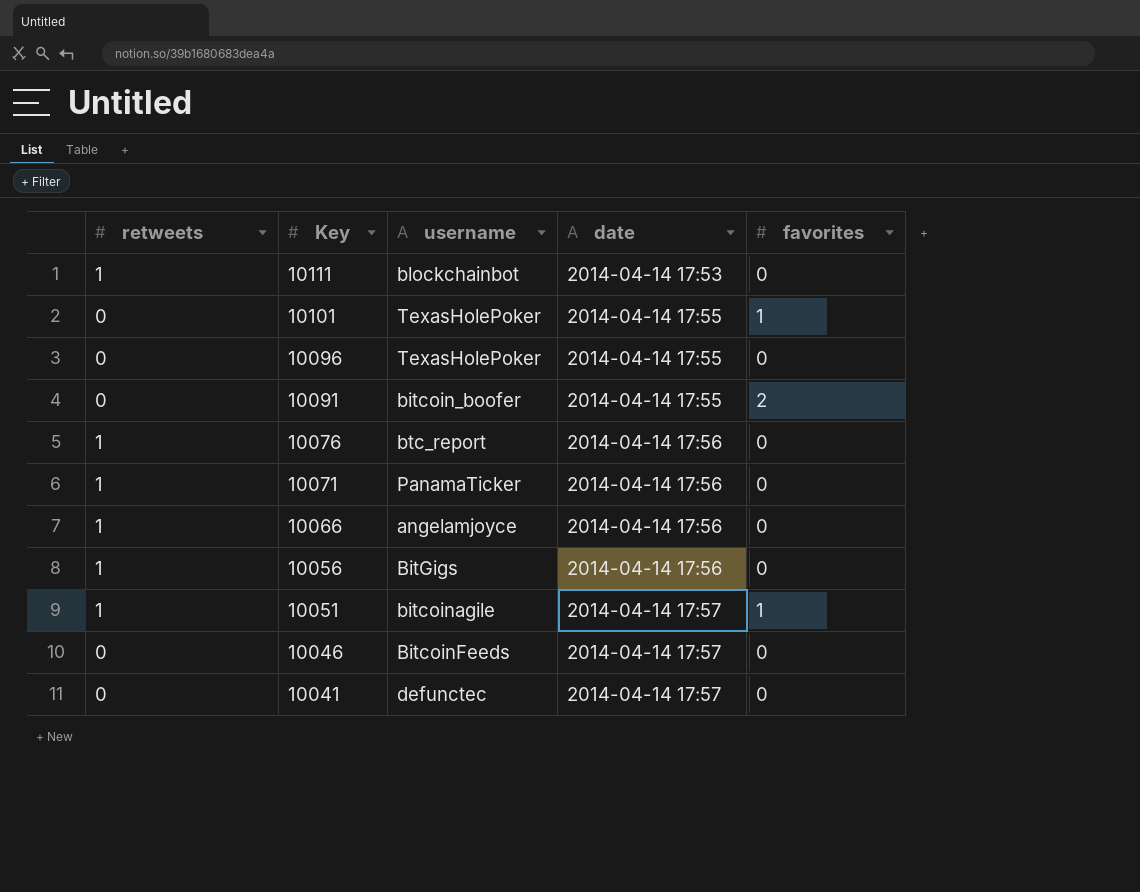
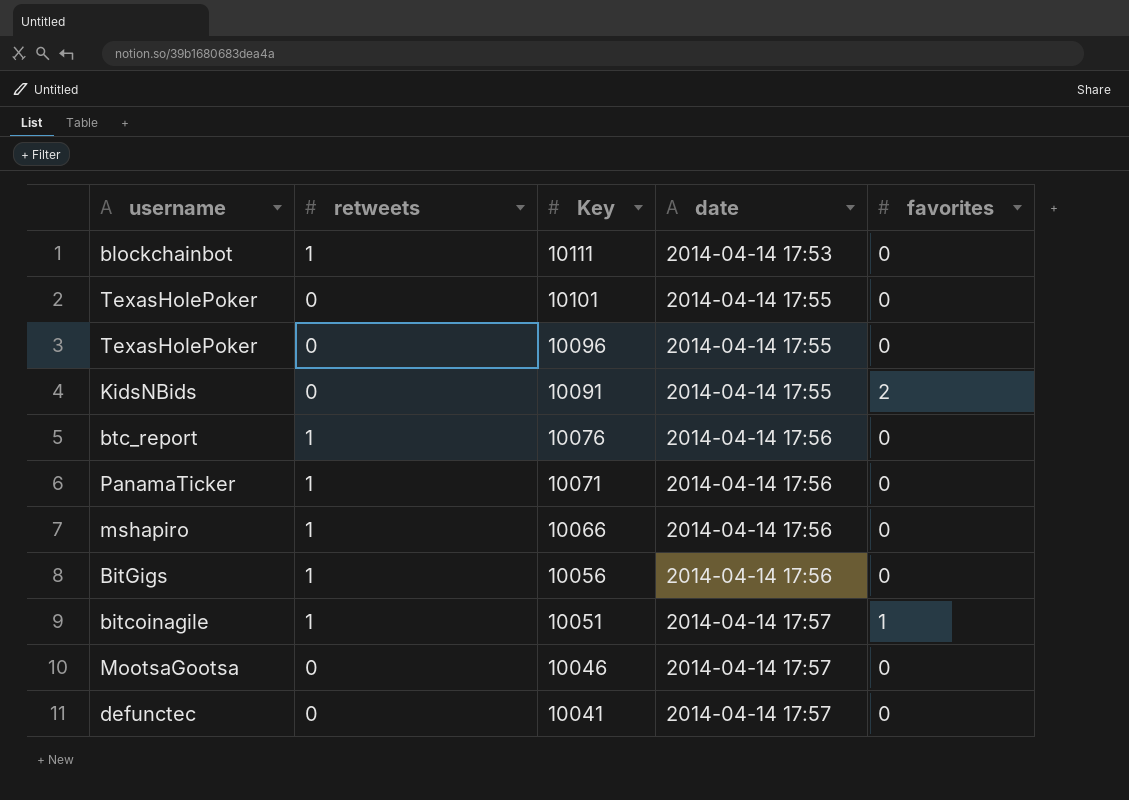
column username | position: 3 -> 1
10101 | favorites: 1 -> 0
10091 | username: bitcoin_boofer -> KidsNBids
10066 | username: angelamjoyce -> mshapiro
10046 | username: BitcoinFeeds -> MootsaGootsa

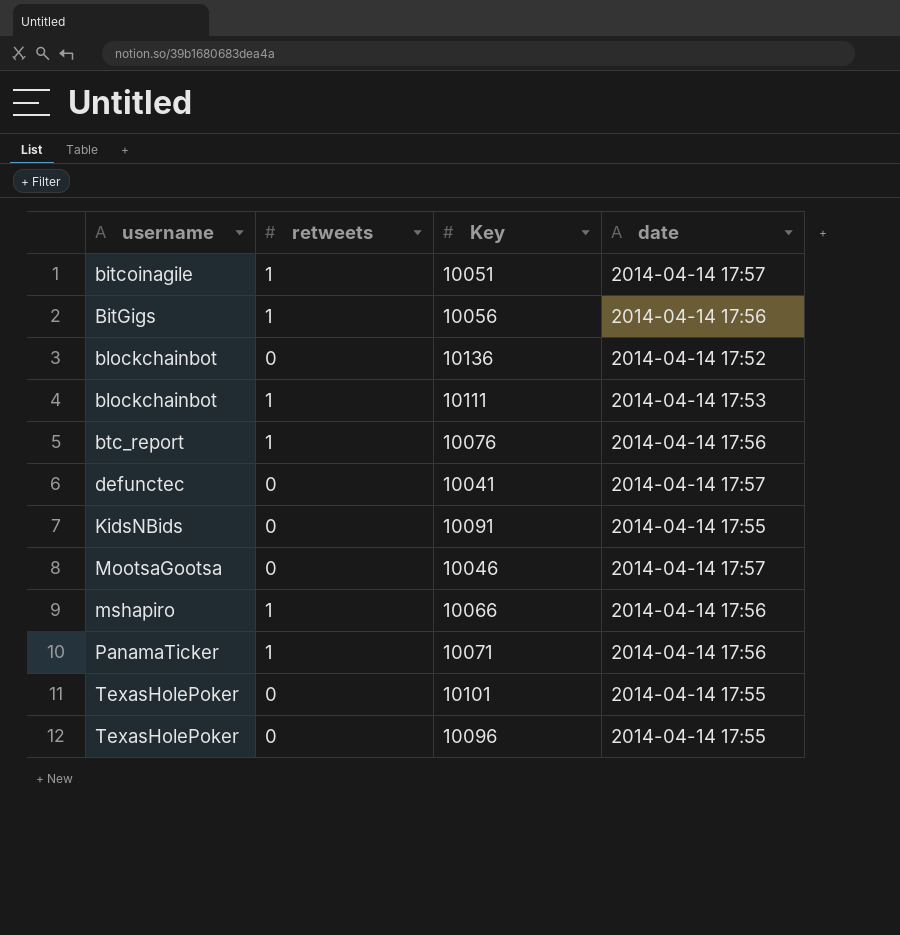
row order: Key descending -> username ascending
column favorites | position: 5 -> none
row 10136: none -> blockchainbot | 0 | 2014-04-14 17:52

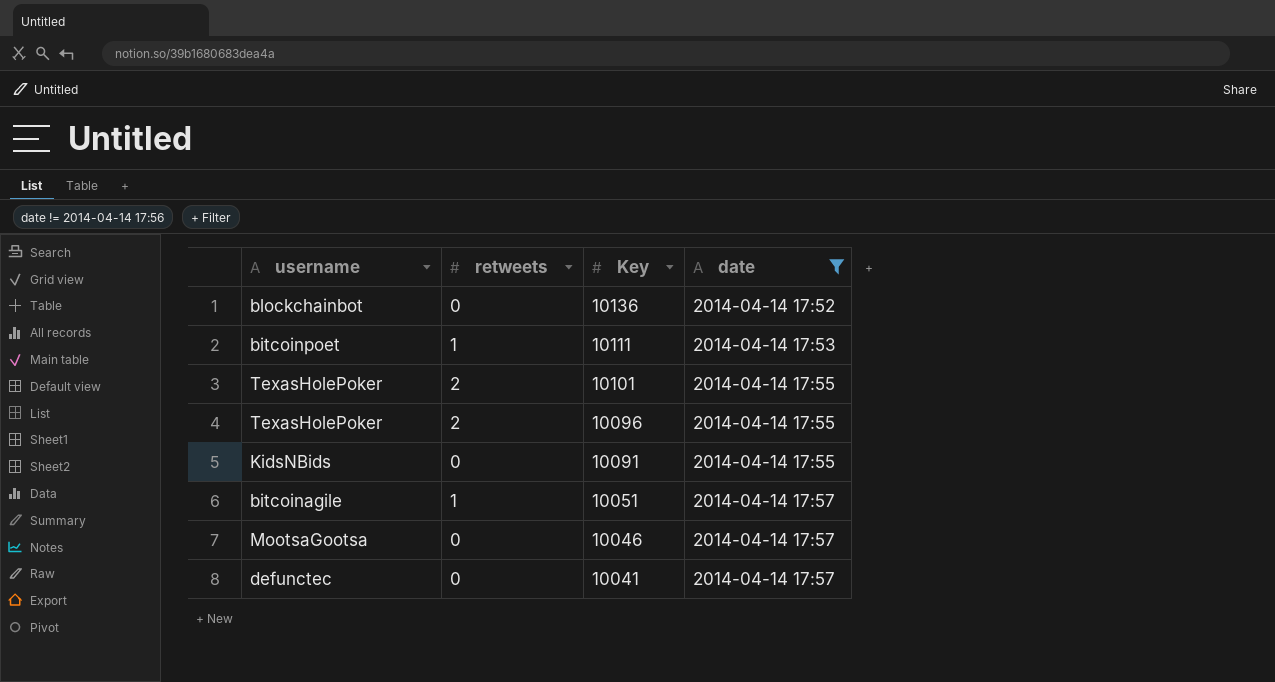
filter: none -> date != 2014-04-14 17:56
row order: username ascending -> Key descending
10111 | username: blockchainbot -> bitcoinpoet
10101 | retweets: 0 -> 2
10096 | retweets: 0 -> 2

